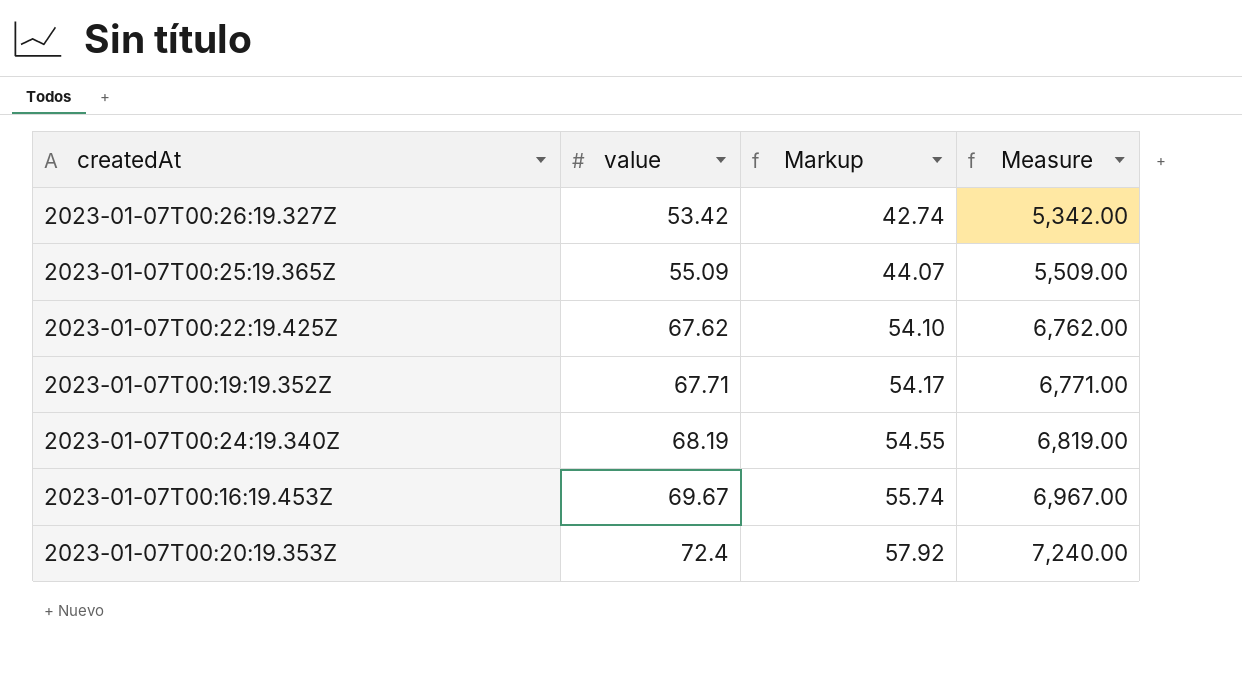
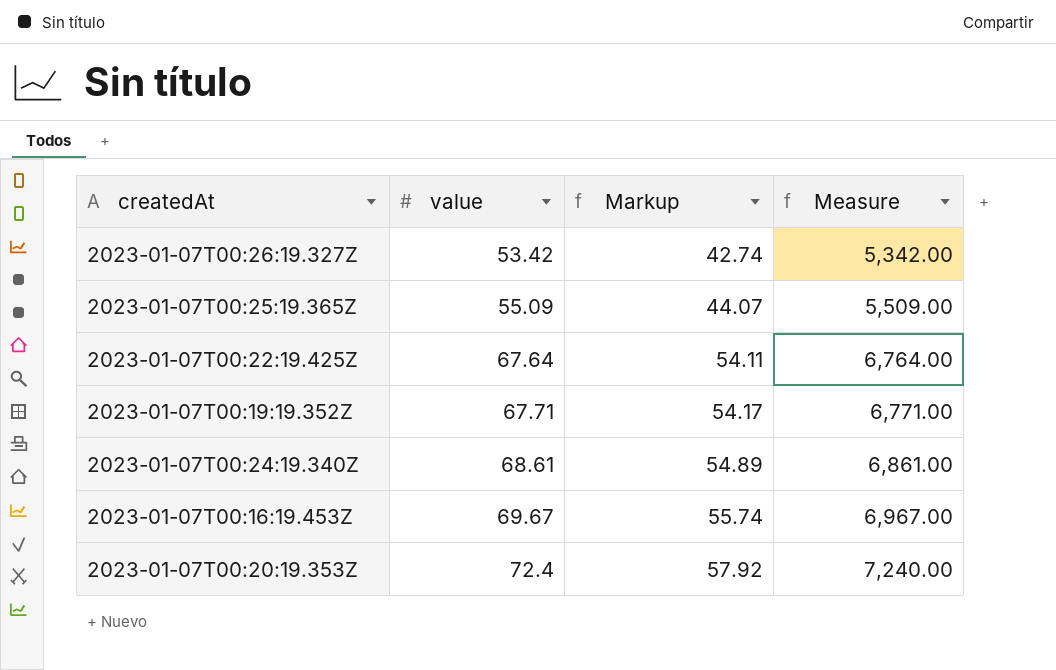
2023-01-07T00:22:19.425Z | value: 67.62 -> 67.64
2023-01-07T00:22:19.425Z | Markup: 54.10 -> 54.11
2023-01-07T00:22:19.425Z | Measure: 6,762.00 -> 6,764.00
2023-01-07T00:24:19.340Z | value: 68.19 -> 68.61
2023-01-07T00:24:19.340Z | Markup: 54.55 -> 54.89
2023-01-07T00:24:19.340Z | Measure: 6,819.00 -> 6,861.00

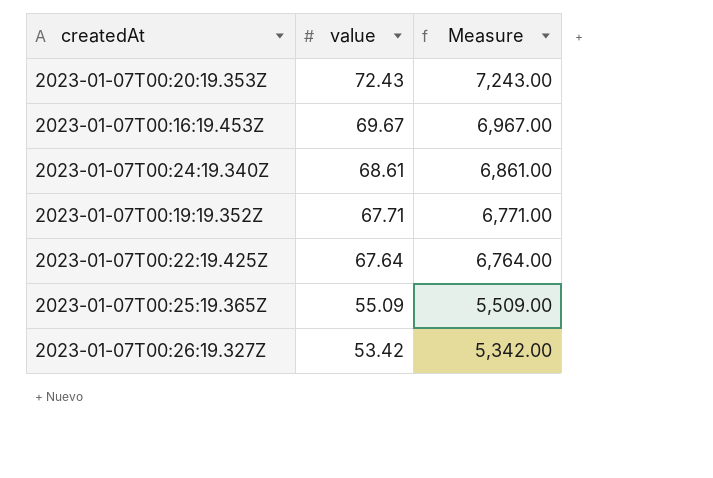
row order: value ascending -> value descending
column Markup | formula: [value] * 0.8 -> none
2023-01-07T00:20:19.353Z | value: 72.4 -> 72.43
2023-01-07T00:20:19.353Z | Measure: 7,240.00 -> 7,243.00

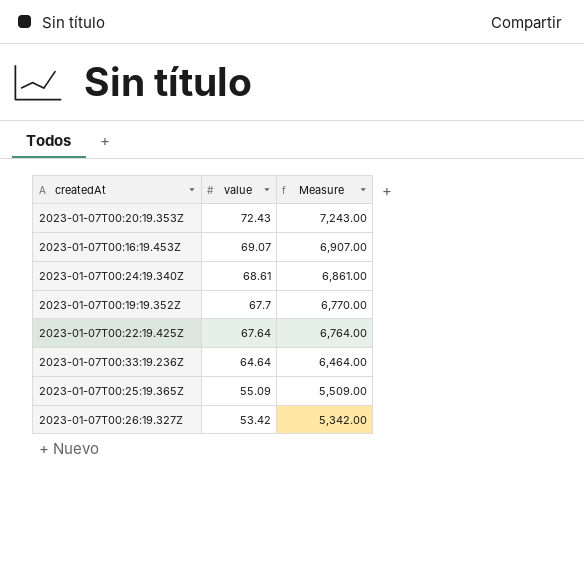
2023-01-07T00:16:19.453Z | value: 69.67 -> 69.07
2023-01-07T00:16:19.453Z | Measure: 6,967.00 -> 6,907.00
2023-01-07T00:19:19.352Z | value: 67.71 -> 67.7
2023-01-07T00:19:19.352Z | Measure: 6,771.00 -> 6,770.00
row 2023-01-07T00:33:19.236Z: none -> 64.64 | 6,464.00

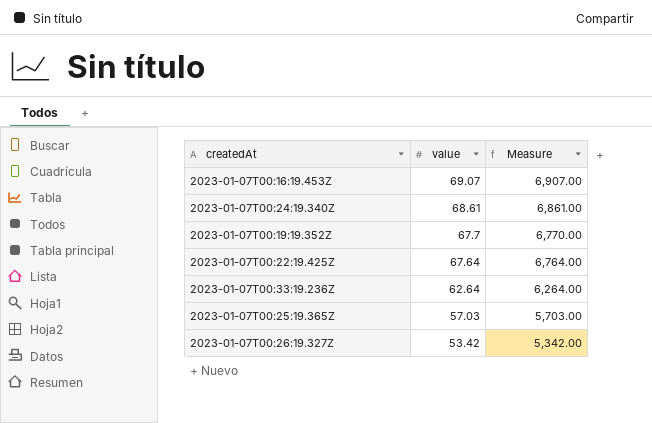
row 2023-01-07T00:20:19.353Z: 72.43 | 7,243.00 -> none
2023-01-07T00:33:19.236Z | value: 64.64 -> 62.64
2023-01-07T00:33:19.236Z | Measure: 6,464.00 -> 6,264.00
2023-01-07T00:25:19.365Z | value: 55.09 -> 57.03
2023-01-07T00:25:19.365Z | Measure: 5,509.00 -> 5,703.00

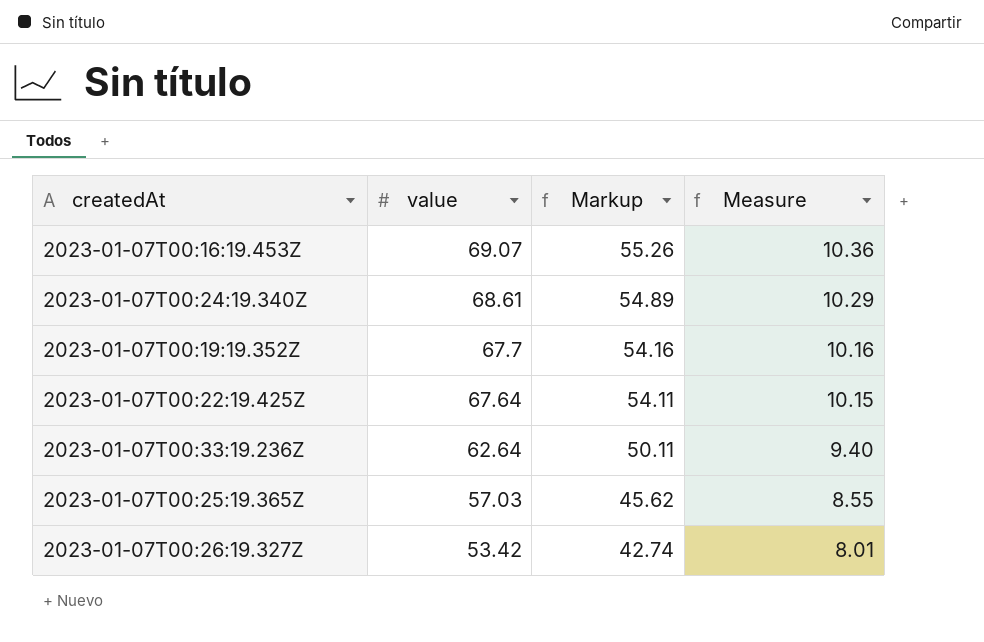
column Markup | formula: none -> [value] * 0.8
column Measure | formula: [value] * 100 -> [value] * 0.15

